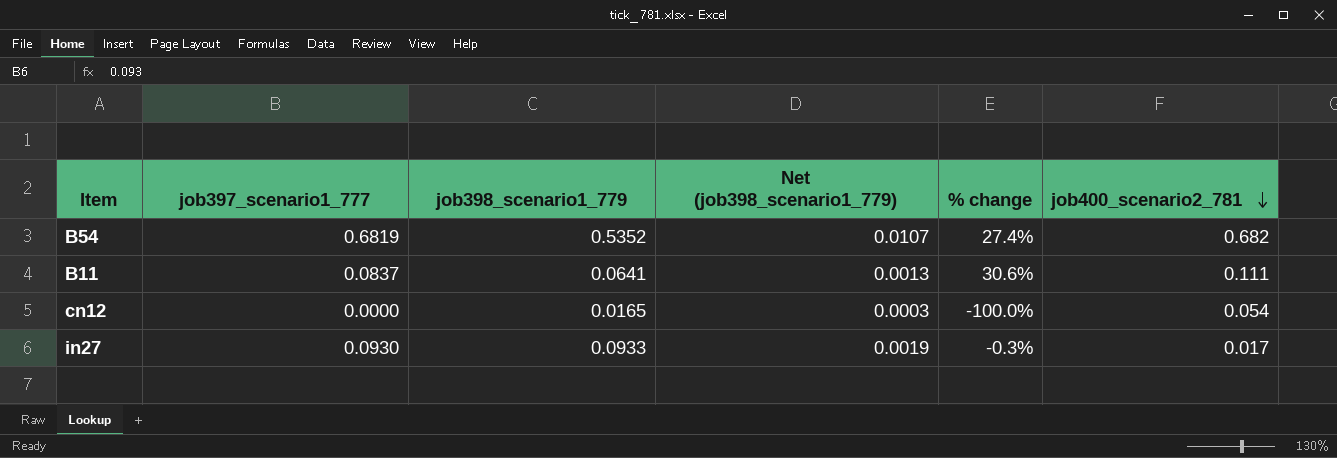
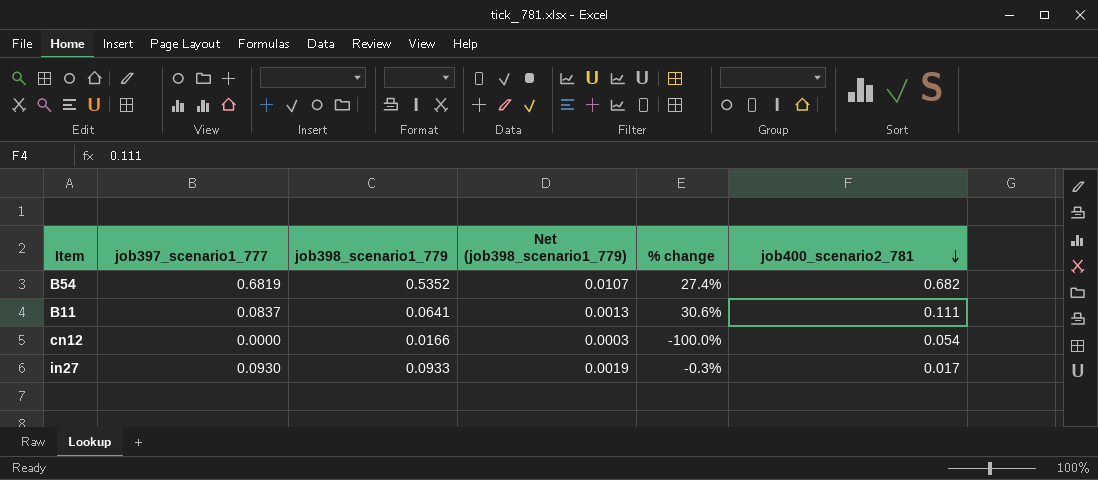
cn12 | job398_scenario1_779: 0.0165 -> 0.0166

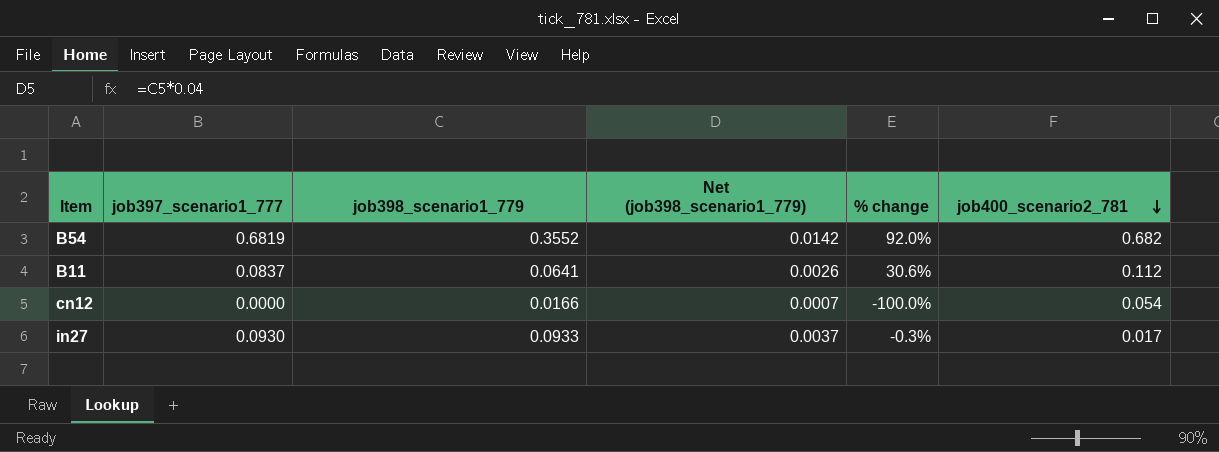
column Net (job398_scenario1_779) | formula: [job398_scenario1_779] * 0.02 -> [job398_scenario1_779] * 0.04
B54 | job398_scenario1_779: 0.5352 -> 0.3552
B54 | % change: 27.4% -> 92.0%
B11 | job400_scenario2_781: 0.111 -> 0.112

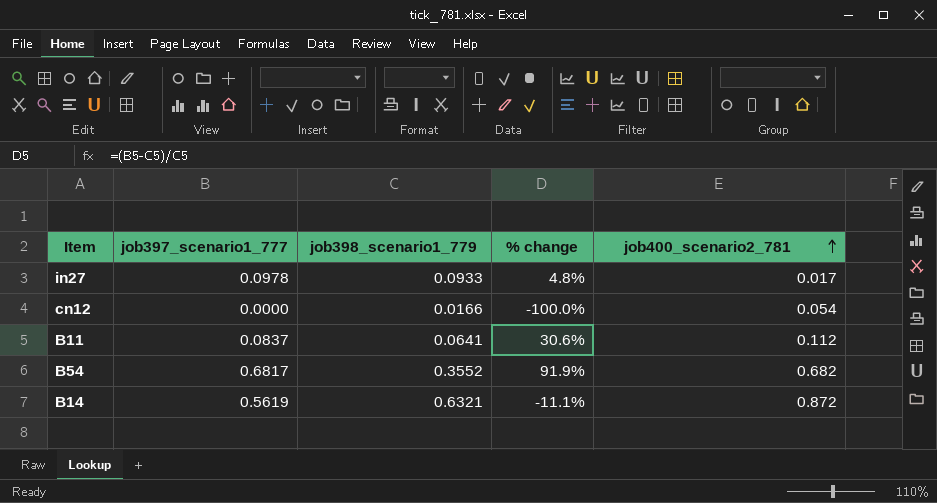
row order: job400_scenario2_781 descending -> job400_scenario2_781 ascending
column Net (job398_scenario1_779) | formula: [job398_scenario1_779] * 0.04 -> none
in27 | job397_scenario1_777: 0.0930 -> 0.0978
in27 | % change: -0.3% -> 4.8%
B54 | job397_scenario1_777: 0.6819 -> 0.6817
B54 | % change: 92.0% -> 91.9%
row B14: none -> 0.5619 | 0.6321 | -11.1% | 0.872

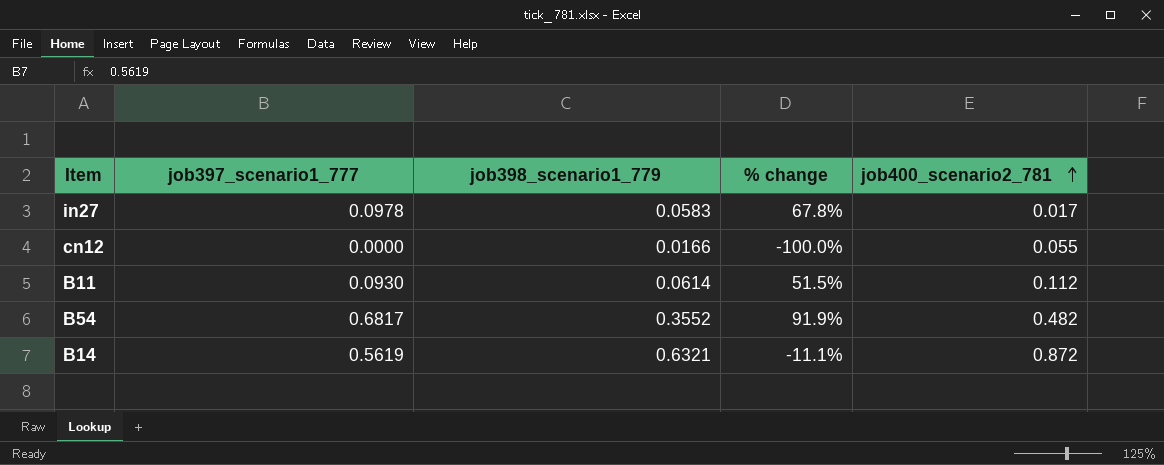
in27 | job398_scenario1_779: 0.0933 -> 0.0583
in27 | % change: 4.8% -> 67.8%
cn12 | job400_scenario2_781: 0.054 -> 0.055
B11 | job397_scenario1_777: 0.0837 -> 0.0930
B11 | job398_scenario1_779: 0.0641 -> 0.0614
B11 | % change: 30.6% -> 51.5%
B54 | job400_scenario2_781: 0.682 -> 0.482

